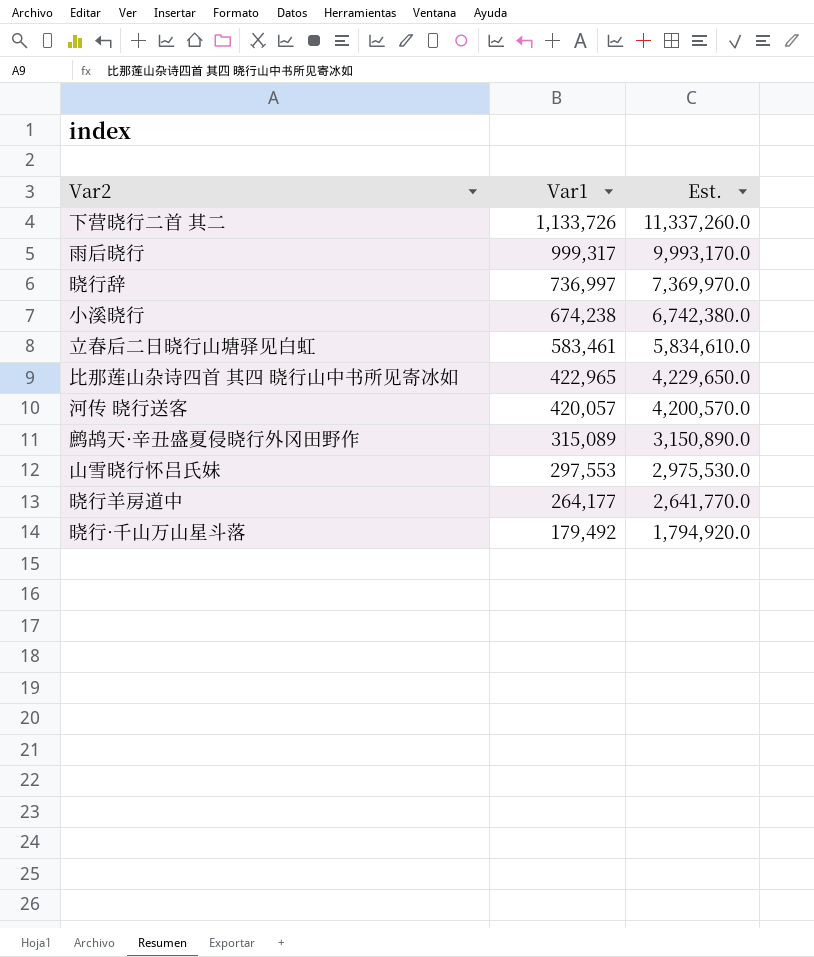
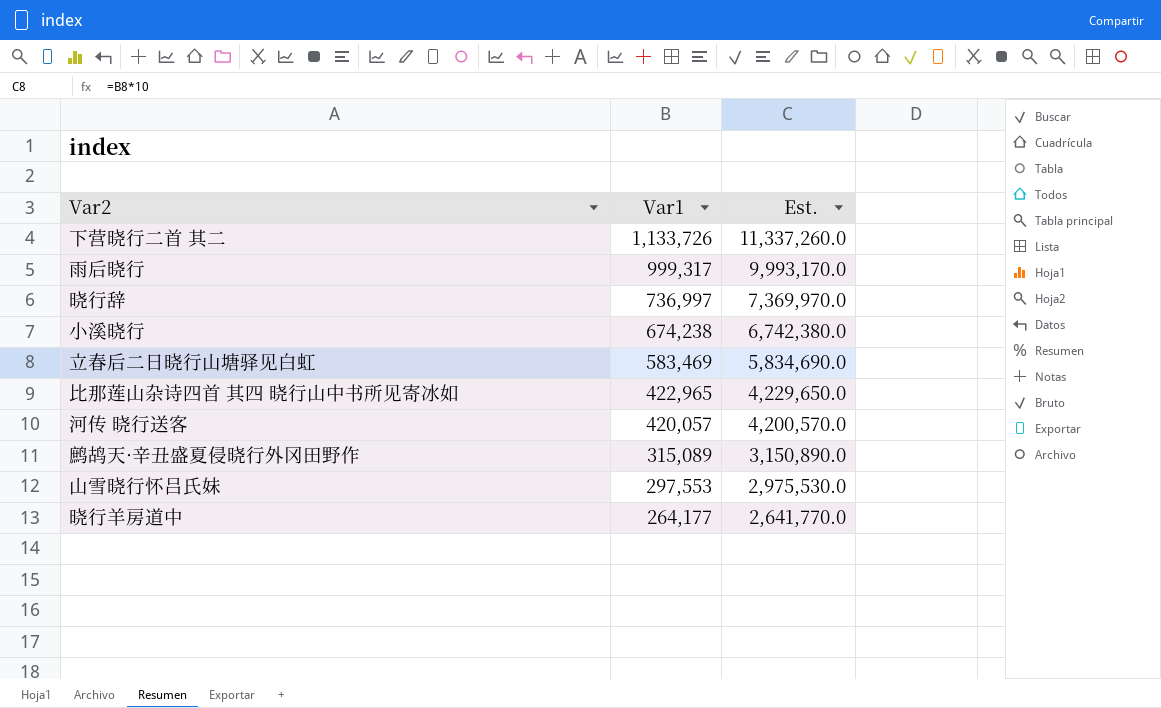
row 晓行·千山万山星斗落: 179,492 | 1,794,920.0 -> none
立春后二日晓行山塘驿见白虹 | Var1: 583,461 -> 583,469
立春后二日晓行山塘驿见白虹 | Est.: 5,834,610.0 -> 5,834,690.0

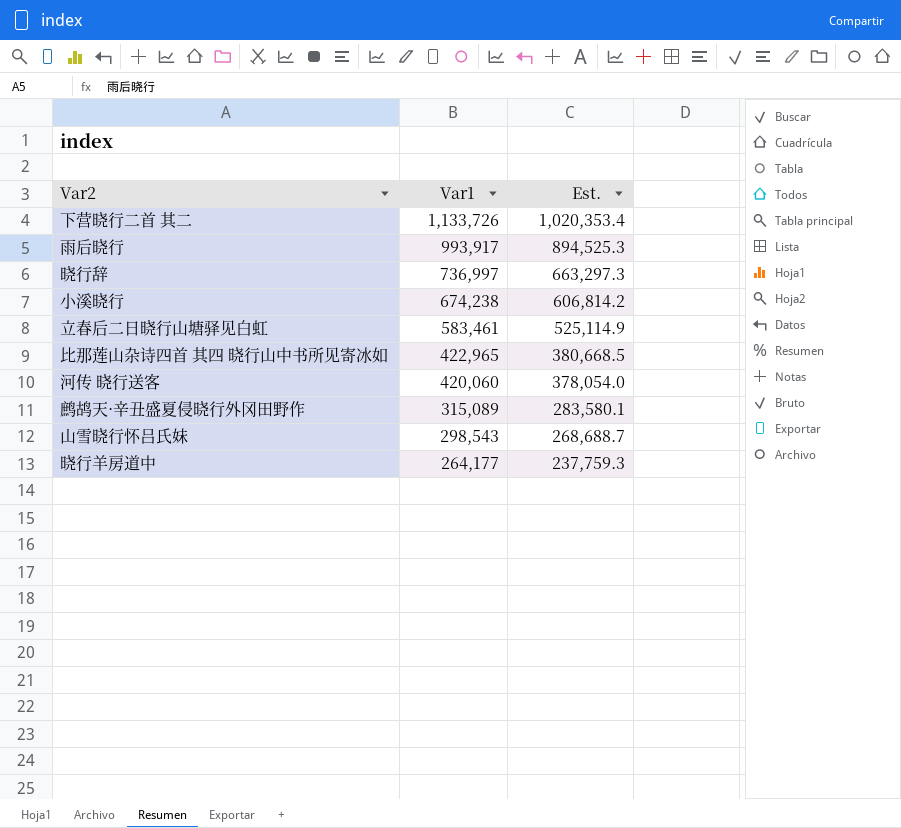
column Est. | formula: [Var1] * 10 -> [Var1] * 0.9
雨后晓行 | Var1: 999,317 -> 993,917
立春后二日晓行山塘驿见白虹 | Var1: 583,469 -> 583,461
河传 晓行送客 | Var1: 420,057 -> 420,060
山雪晓行怀吕氏妹 | Var1: 297,553 -> 298,543

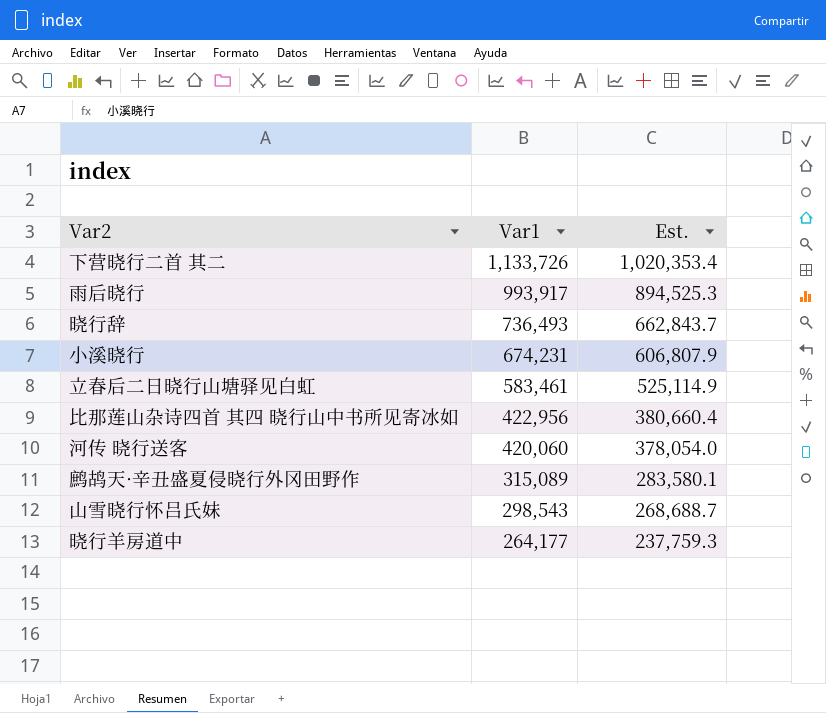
晓行辞 | Var1: 736,997 -> 736,493
晓行辞 | Est.: 663,297.3 -> 662,843.7
小溪晓行 | Var1: 674,238 -> 674,231
小溪晓行 | Est.: 606,814.2 -> 606,807.9
比那莲山杂诗四首 其四 晓行山中书所见寄冰如 | Var1: 422,965 -> 422,956
比那莲山杂诗四首 其四 晓行山中书所见寄冰如 | Est.: 380,668.5 -> 380,660.4

